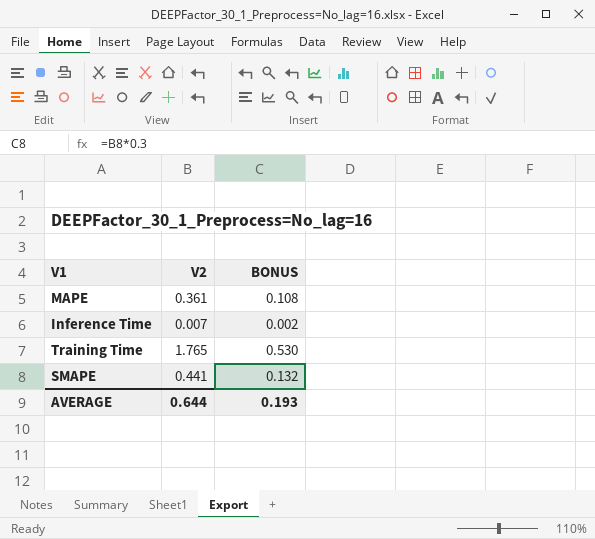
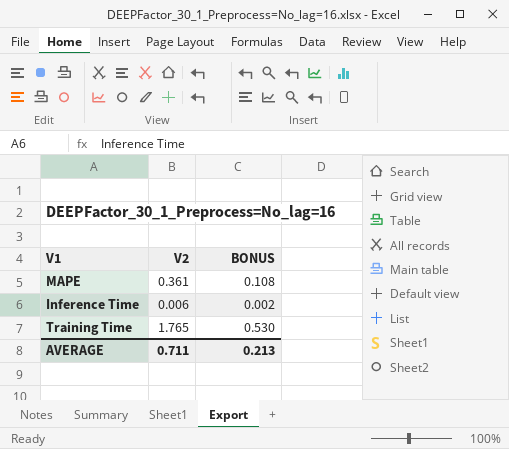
row SMAPE: 0.441 | 0.132 -> none
Inference Time | V2: 0.007 -> 0.006
AVERAGE | V2: 0.644 -> 0.711
AVERAGE | BONUS: 0.193 -> 0.213

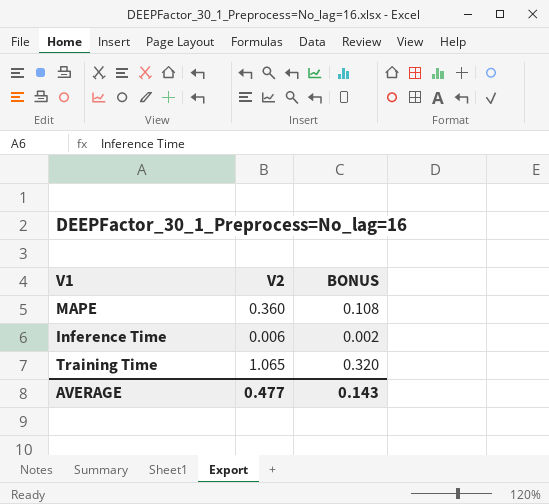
MAPE | V2: 0.361 -> 0.360
Training Time | V2: 1.765 -> 1.065
Training Time | BONUS: 0.530 -> 0.320
AVERAGE | V2: 0.711 -> 0.477
AVERAGE | BONUS: 0.213 -> 0.143

